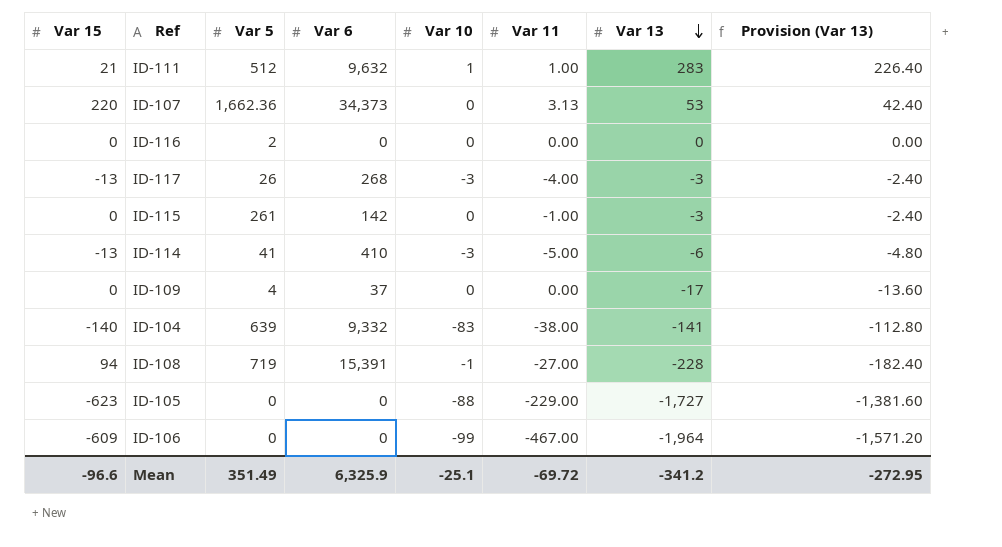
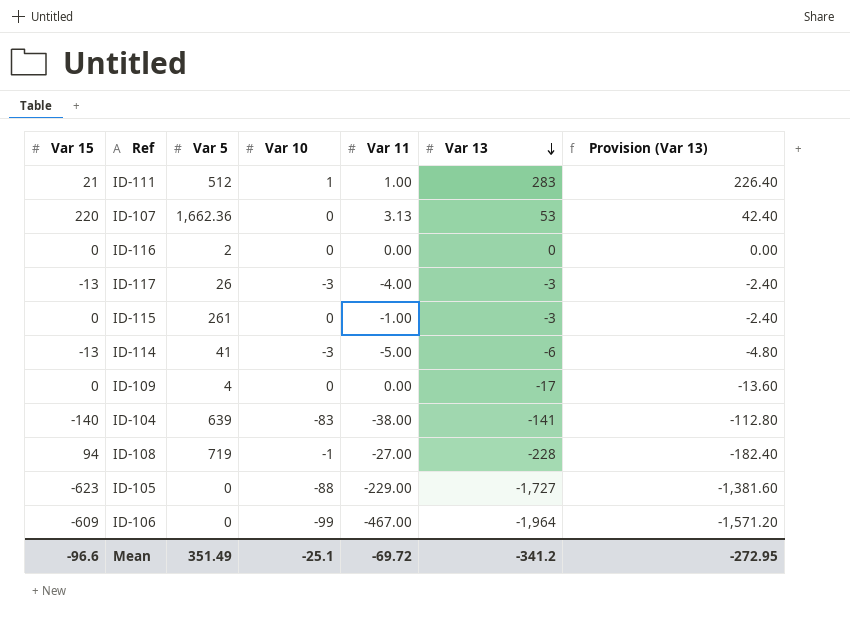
column Var 6 | position: 4 -> none

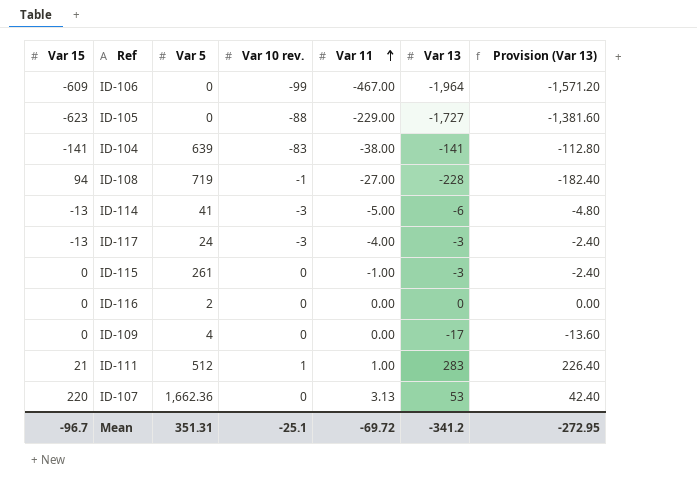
row order: Var 13 descending -> Var 11 ascending
column name: Var 10 -> Var 10 rev.
ID-104 | Var 15: -140 -> -141
ID-117 | Var 5: 26 -> 24
Mean | Var 15: -96.6 -> -96.7
Mean | Var 5: 351.49 -> 351.31

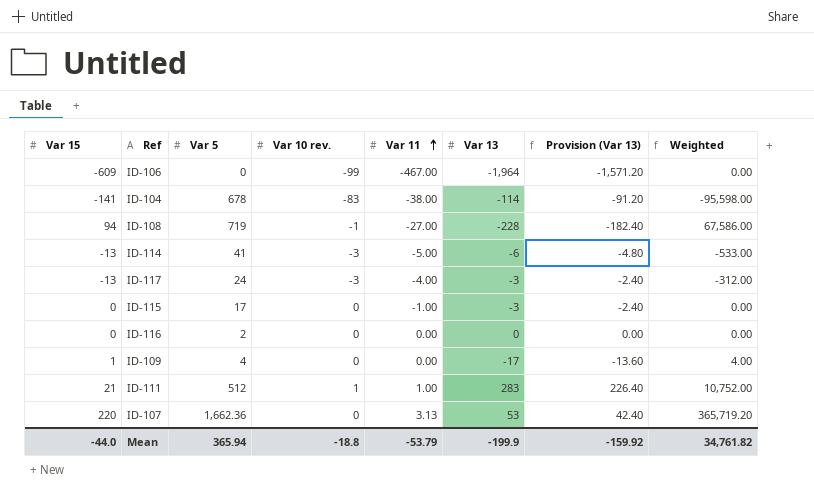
column Weighted | formula: none -> [Var 15] * [Var 5]
row ID-105: -623 | 0 | -88 | -229.00 | -1,727 | -1,381.60 -> none
ID-104 | Var 5: 639 -> 678
ID-104 | Var 13: -141 -> -114
ID-104 | Provision (Var 13): -112.80 -> -91.20
ID-115 | Var 5: 261 -> 17
ID-109 | Var 15: 0 -> 1
Mean | Var 15: -96.7 -> -44.0
Mean | Var 5: 351.31 -> 365.94
Mean | Var 10 rev.: -25.1 -> -18.8
Mean | Var 11: -69.72 -> -53.79
Mean | Var 13: -341.2 -> -199.9
Mean | Provision (Var 13): -272.95 -> -159.92

